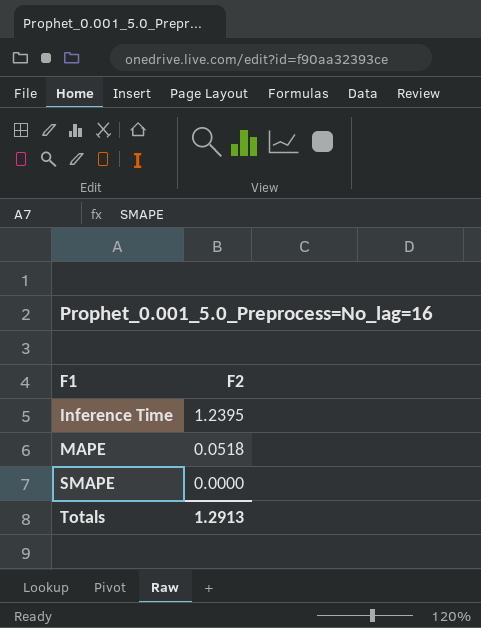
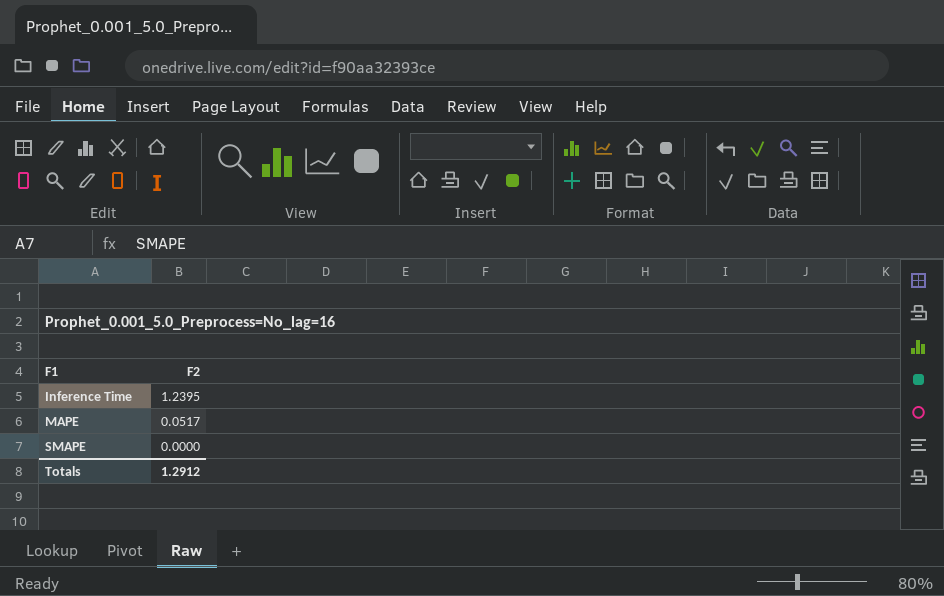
MAPE | F2: 0.0518 -> 0.0517
Totals | F2: 1.2913 -> 1.2912

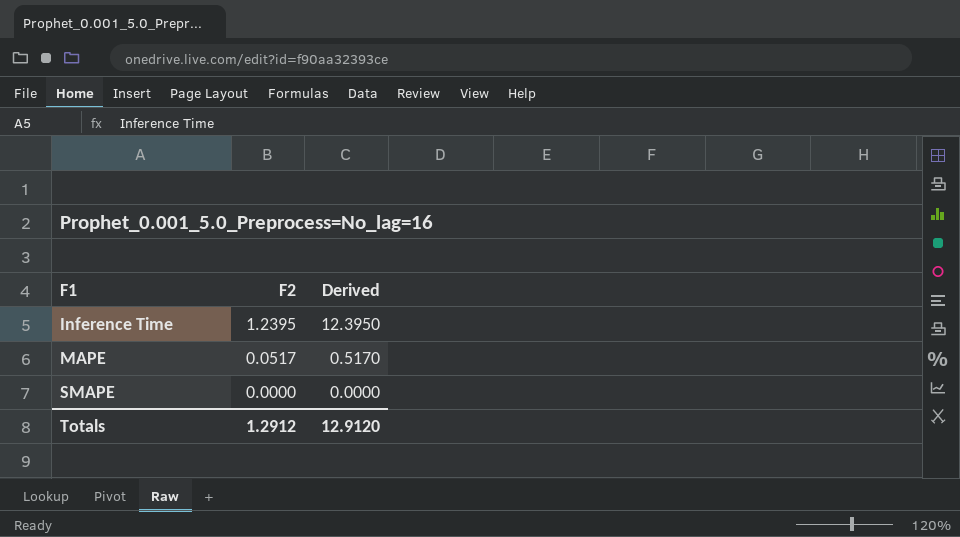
column Derived | formula: none -> [F2] * 10

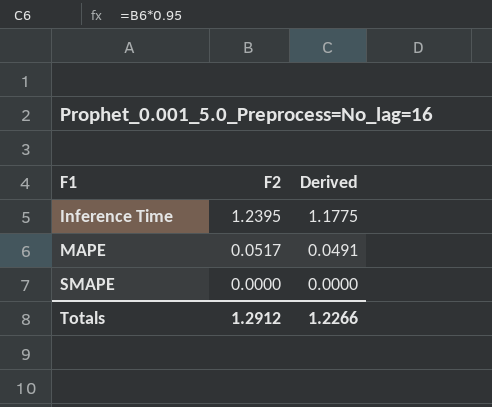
column Derived | formula: [F2] * 10 -> [F2] * 0.95
Totals | Derived: 12.9120 -> 1.2266

